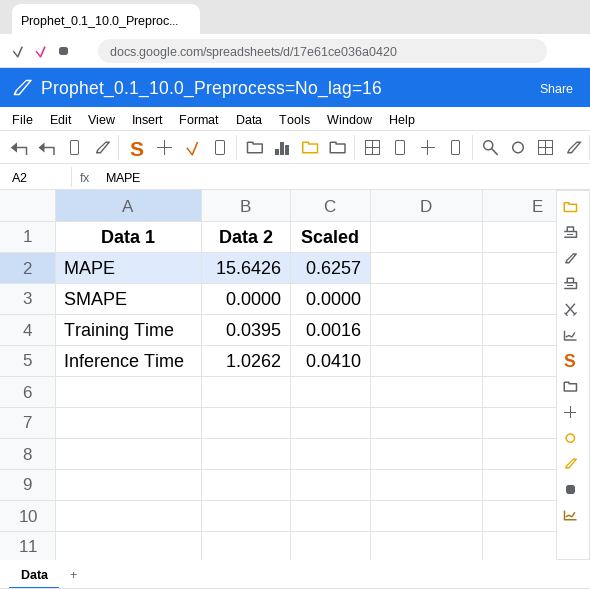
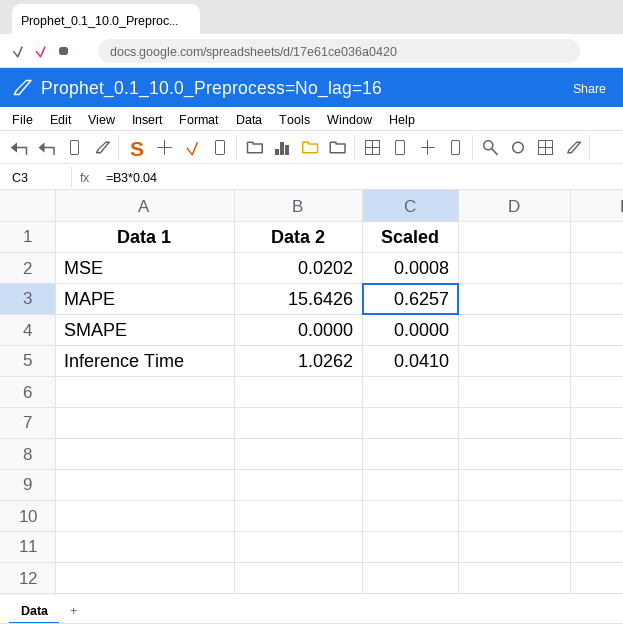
row Training Time: 0.0395 | 0.0016 -> none
row MSE: none -> 0.0202 | 0.0008

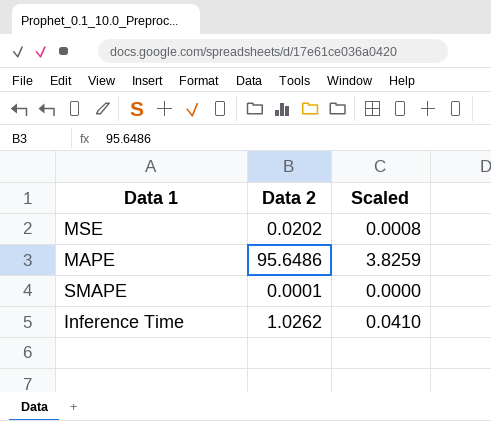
MAPE | Data 2: 15.6426 -> 95.6486
MAPE | Scaled: 0.6257 -> 3.8259
SMAPE | Data 2: 0.0000 -> 0.0001

